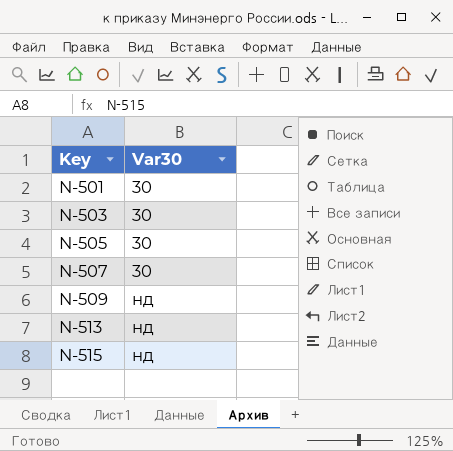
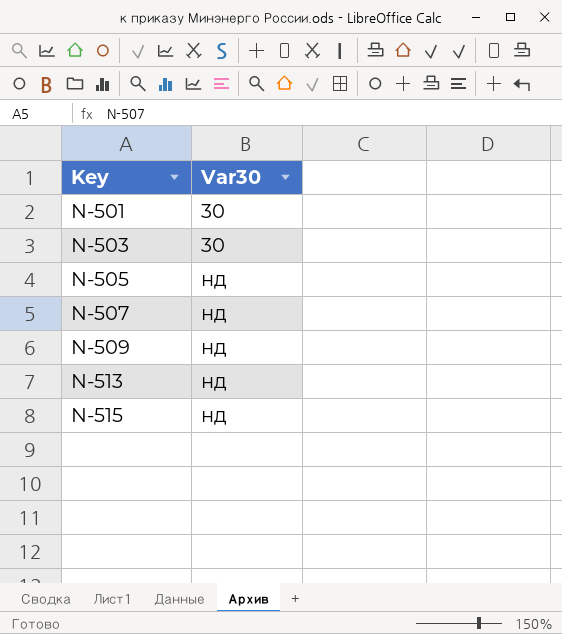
N-505 | Var30: 30 -> нд
N-507 | Var30: 30 -> нд

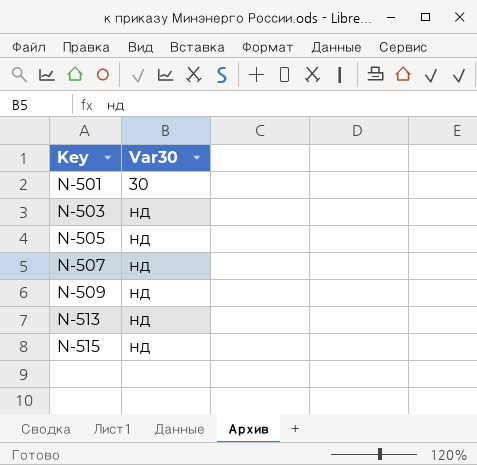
N-503 | Var30: 30 -> нд

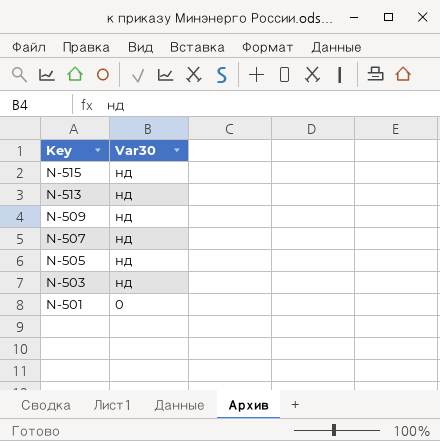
row order: Key ascending -> Key descending
N-501 | Var30: 30 -> 0

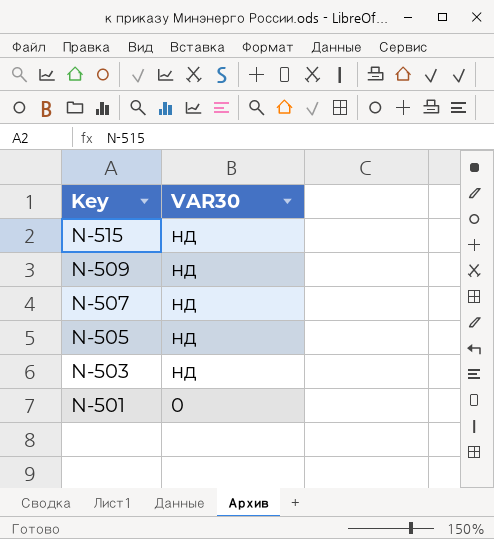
column name: Var30 -> VAR30
row N-513: нд -> none

